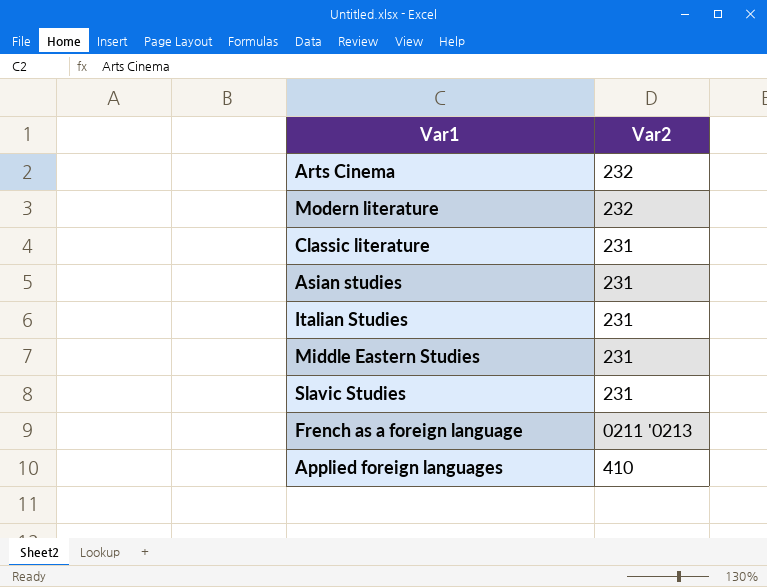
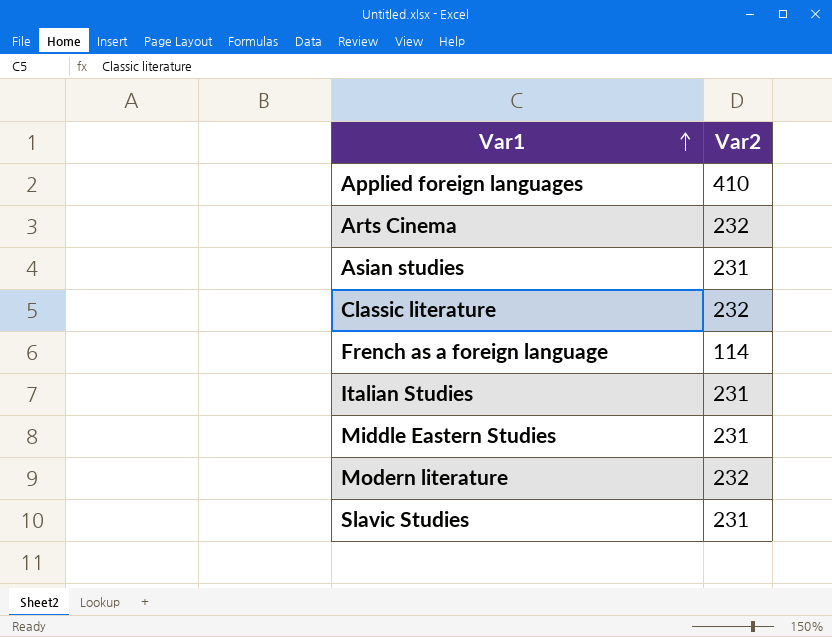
row order: none -> Var1 ascending
Classic literature | Var2: 231 -> 232
French as a foreign language | Var2: 0211 '0213 -> 114

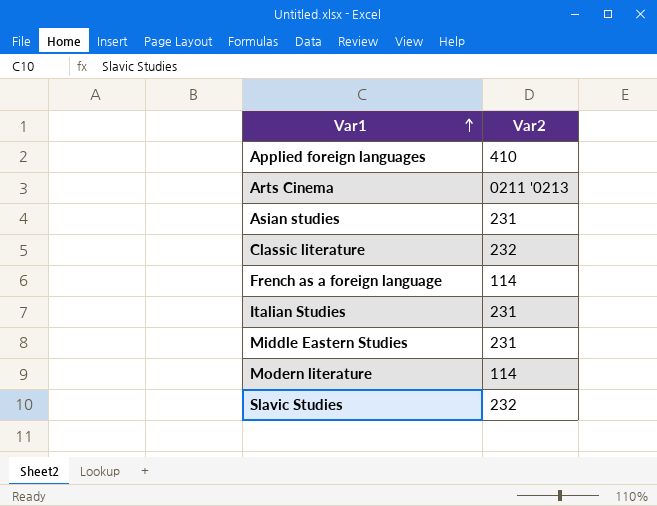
Arts Cinema | Var2: 232 -> 0211 '0213
Modern literature | Var2: 232 -> 114
Slavic Studies | Var2: 231 -> 232

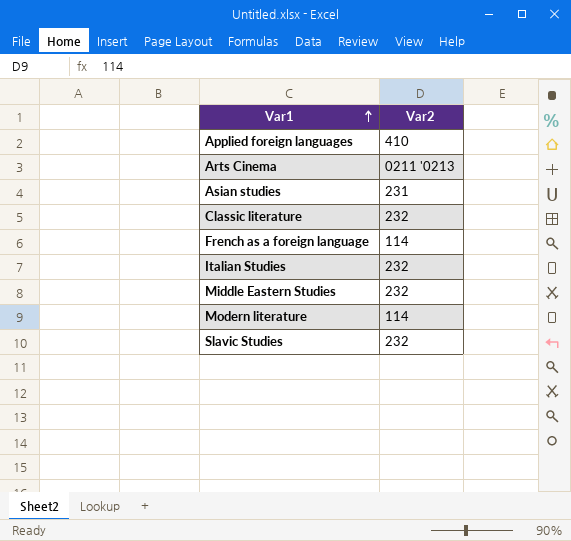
Italian Studies | Var2: 231 -> 232
Middle Eastern Studies | Var2: 231 -> 232

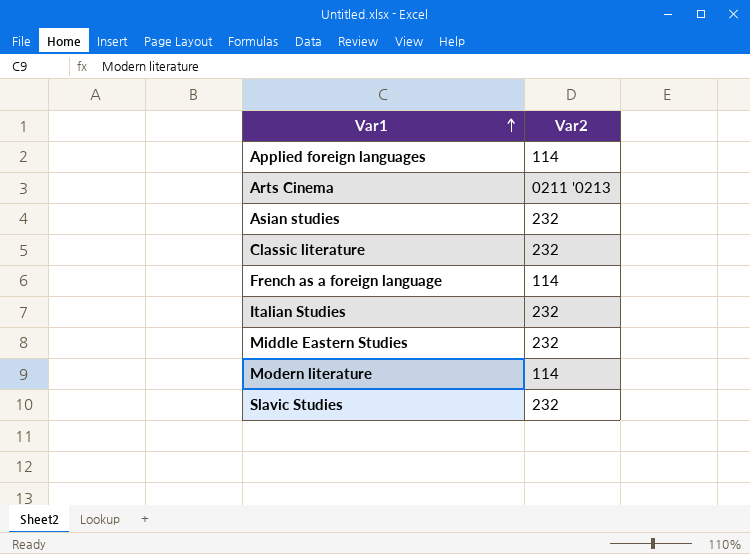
Applied foreign languages | Var2: 410 -> 114
Asian studies | Var2: 231 -> 232

